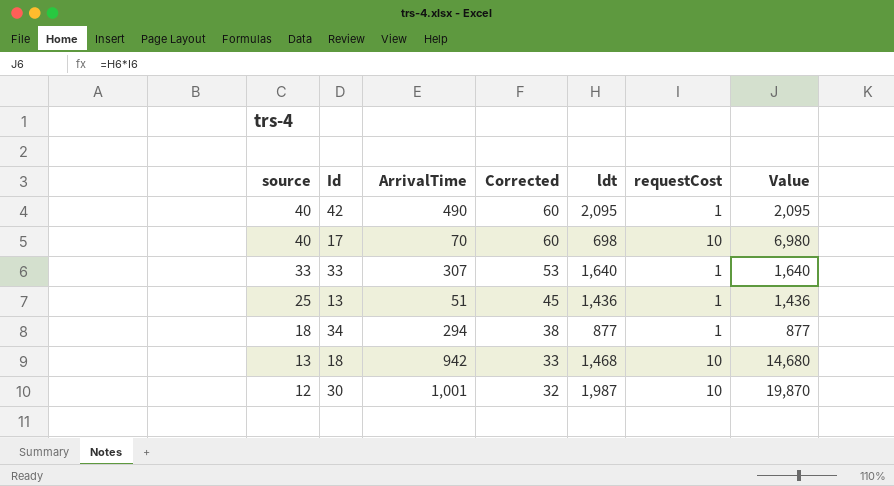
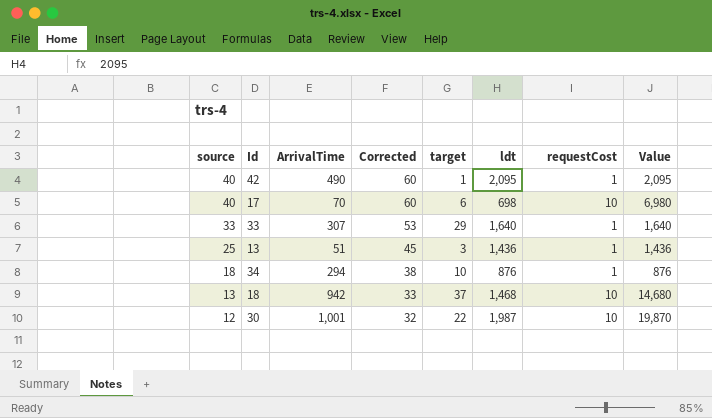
column target | position: none -> 5
34 | ldt: 877 -> 876
34 | Value: 877 -> 876

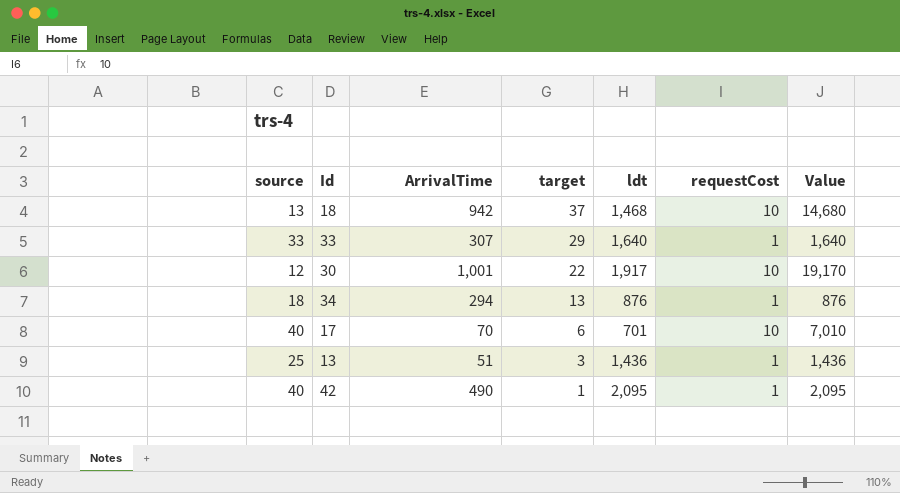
row order: source descending -> target descending
column Corrected | formula: [source] + 20 -> none
30 | ldt: 1,987 -> 1,917
30 | Value: 19,870 -> 19,170
34 | target: 10 -> 13
17 | ldt: 698 -> 701
17 | Value: 6,980 -> 7,010

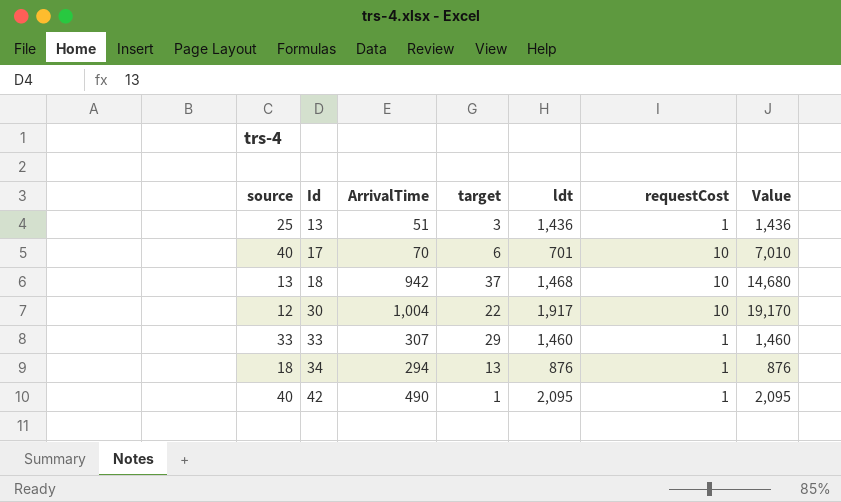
row order: target descending -> Id ascending
30 | ArrivalTime: 1,001 -> 1,004
33 | ldt: 1,640 -> 1,460
33 | Value: 1,640 -> 1,460

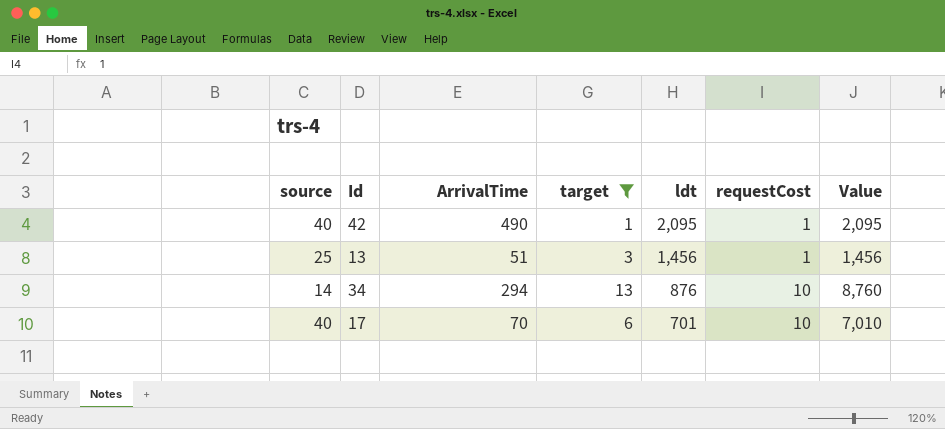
filter: none -> target <= 13
row order: Id ascending -> ldt descending
13 | ldt: 1,436 -> 1,456
13 | Value: 1,436 -> 1,456
34 | source: 18 -> 14
34 | requestCost: 1 -> 10
34 | Value: 876 -> 8,760

